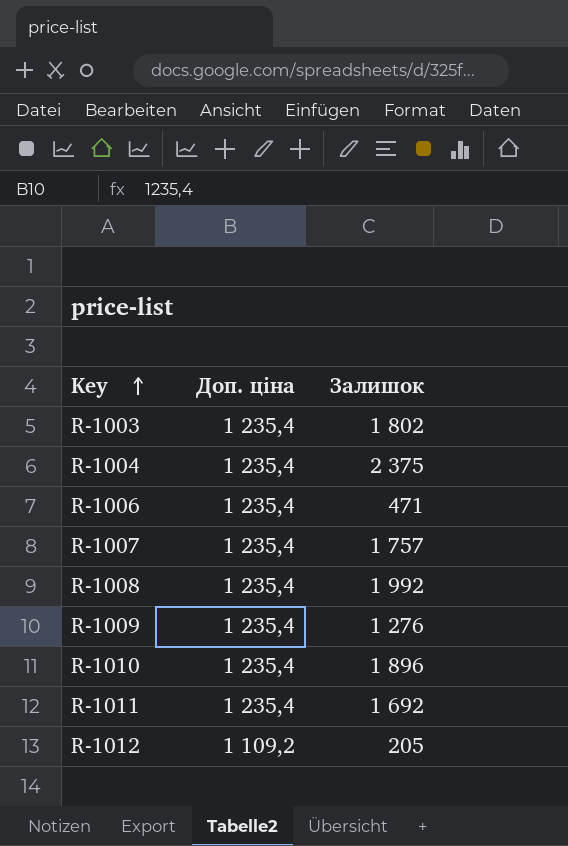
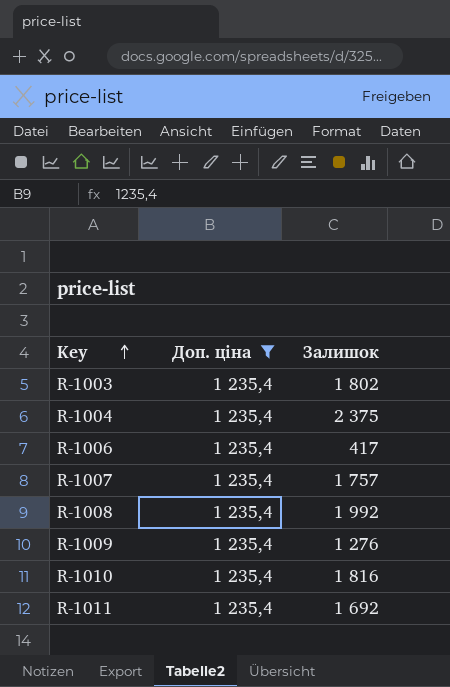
filter: none -> Доп. ціна = 1 235,4
R-1006 | Залишок: 471 -> 417
R-1010 | Залишок: 1 896 -> 1 816

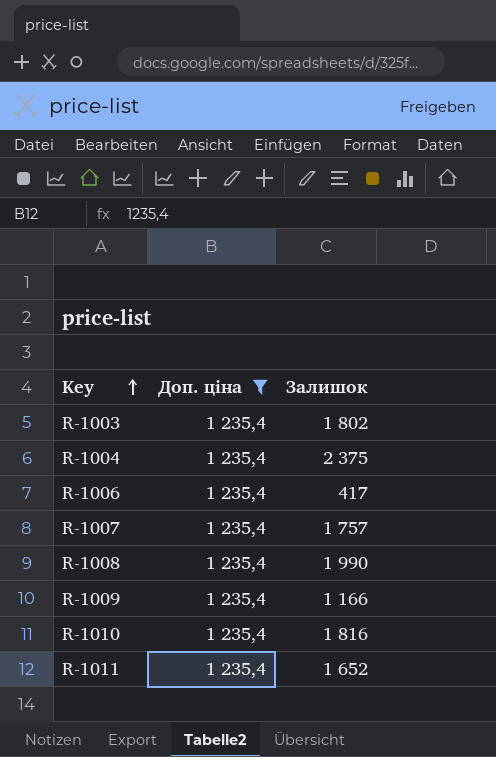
R-1008 | Залишок: 1 992 -> 1 990
R-1009 | Залишок: 1 276 -> 1 166
R-1011 | Залишок: 1 692 -> 1 652

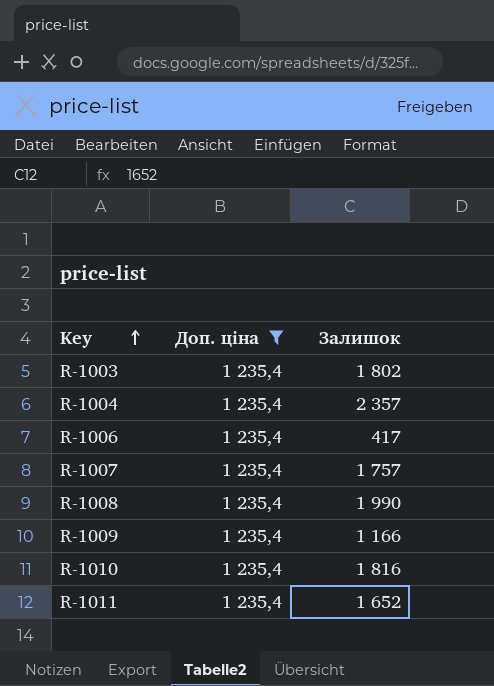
R-1004 | Залишок: 2 375 -> 2 357

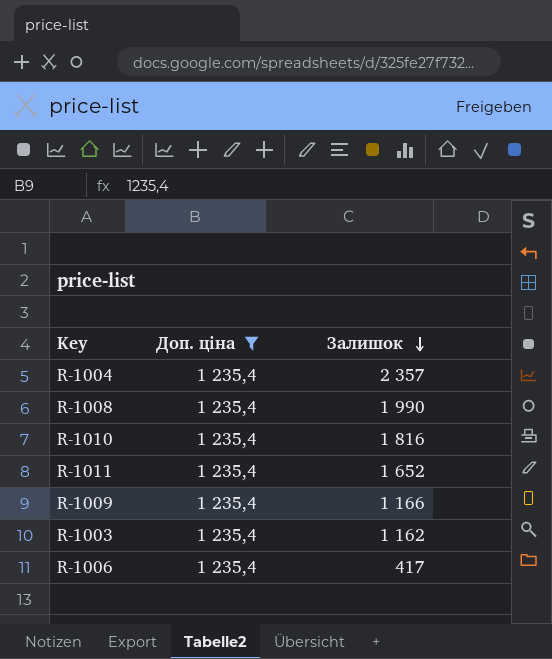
row order: Key ascending -> Залишок descending
row R-1007: 1 235,4 | 1 757 -> none
R-1003 | Залишок: 1 802 -> 1 162

